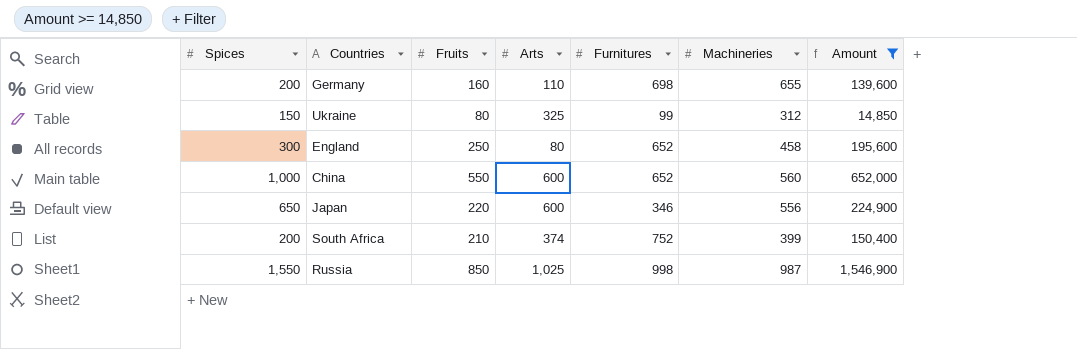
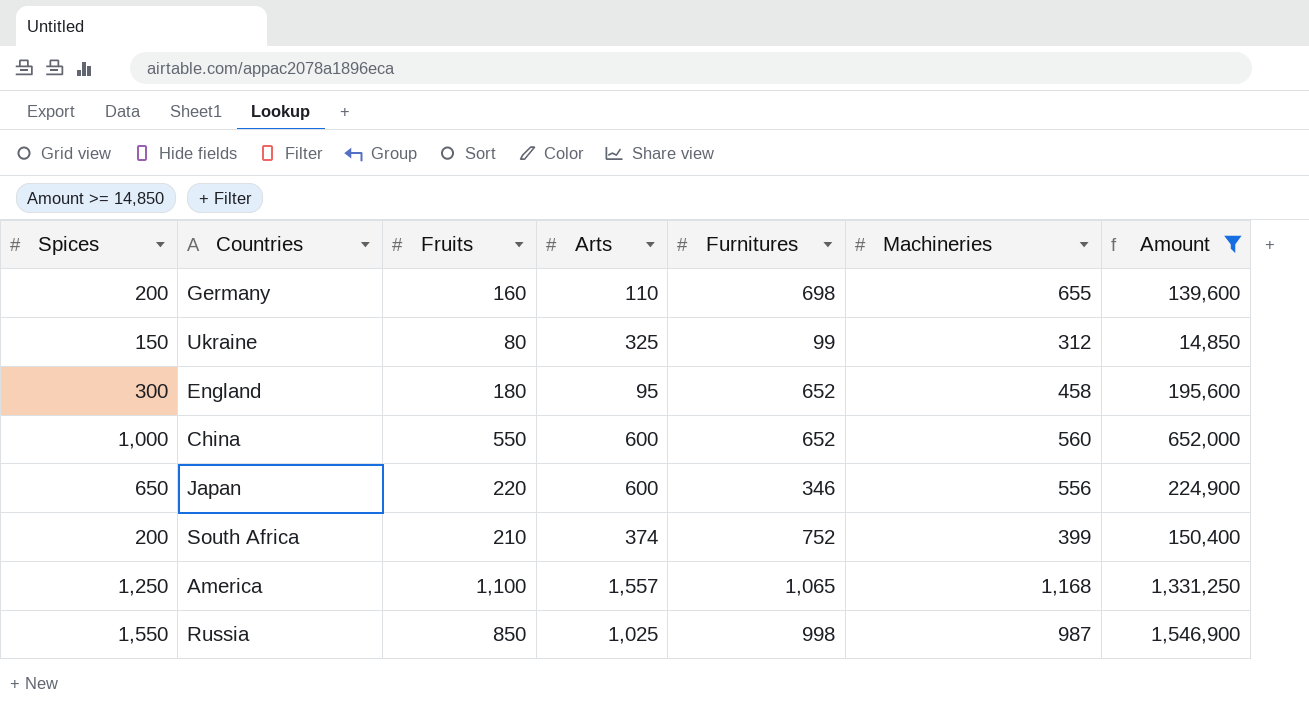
England | Fruits: 250 -> 180
England | Arts: 80 -> 95
row America: none -> 1,250 | 1,100 | 1,557 | 1,065 | 1,168 | 1,331,250

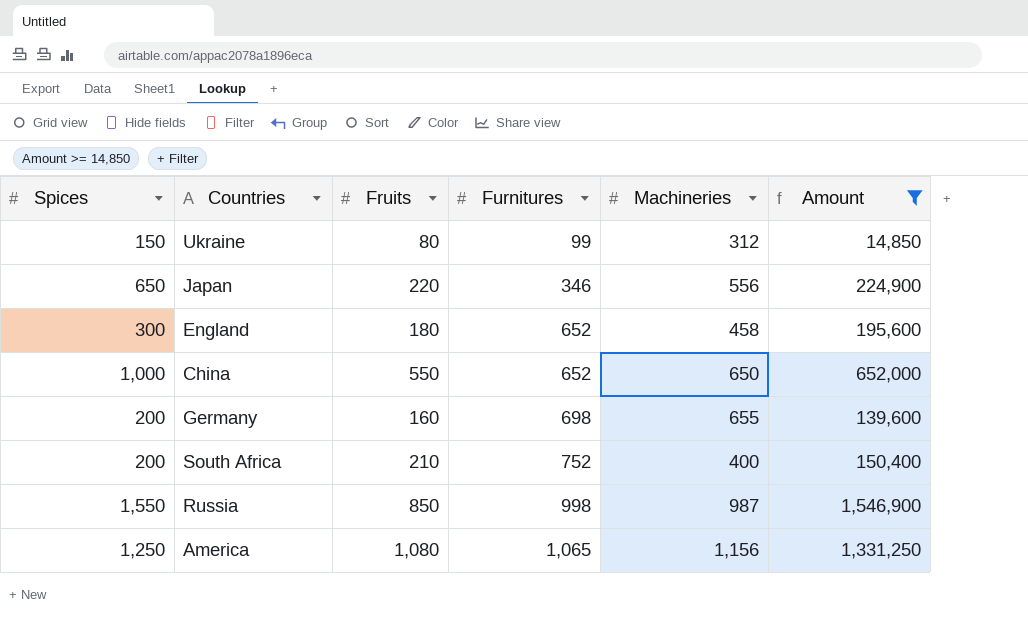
row order: none -> Furnitures ascending
column Arts | position: 4 -> none
China | Machineries: 560 -> 650
South Africa | Machineries: 399 -> 400
America | Fruits: 1,100 -> 1,080
America | Machineries: 1,168 -> 1,156

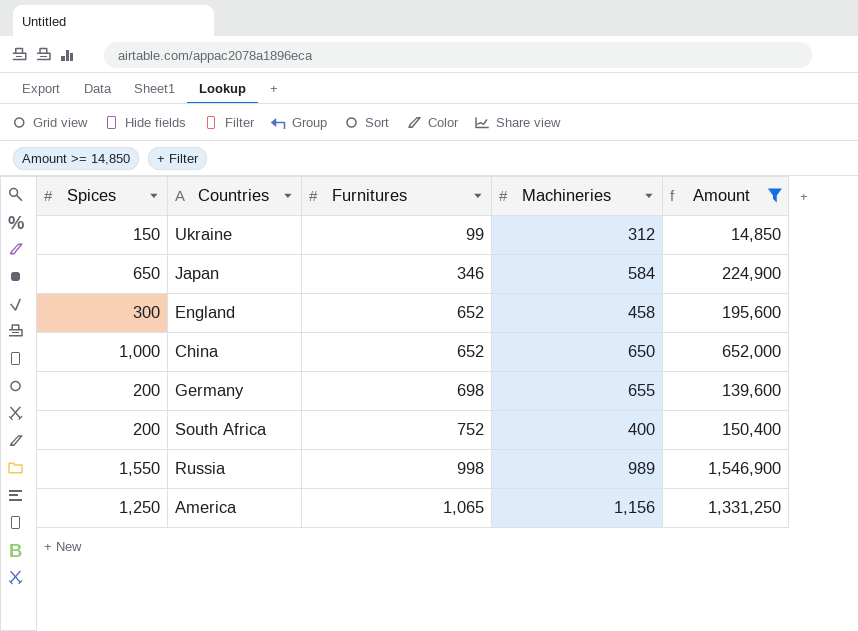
column Fruits | position: 3 -> none
Japan | Machineries: 556 -> 584
Russia | Machineries: 987 -> 989

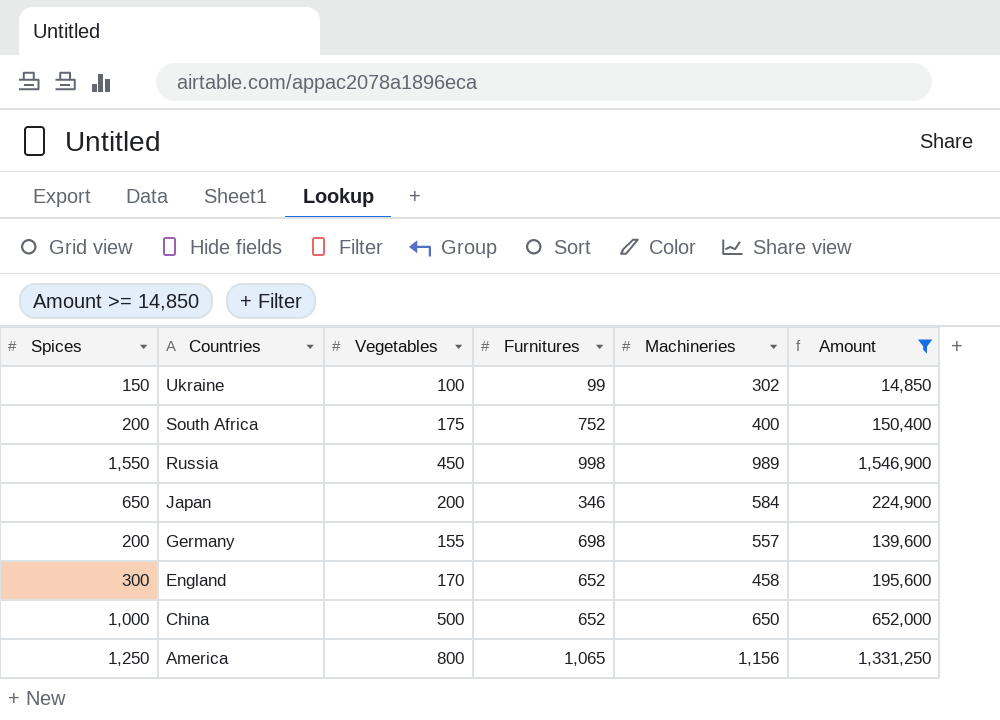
row order: Furnitures ascending -> Countries descending
column Vegetables | position: none -> 3
Ukraine | Machineries: 312 -> 302
Germany | Machineries: 655 -> 557

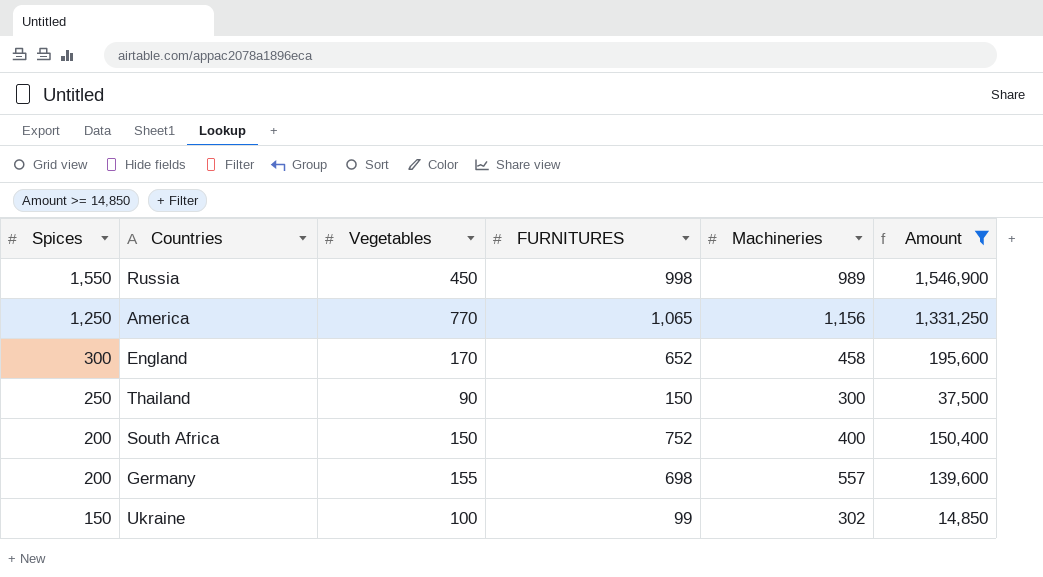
row order: Countries descending -> Spices descending
column name: Furnitures -> FURNITURES
row Japan: 650 | 200 | 346 | 584 | 224,900 -> none
row China: 1,000 | 500 | 652 | 650 | 652,000 -> none
America | Vegetables: 800 -> 770
row Thailand: none -> 250 | 90 | 150 | 300 | 37,500
South Africa | Vegetables: 175 -> 150

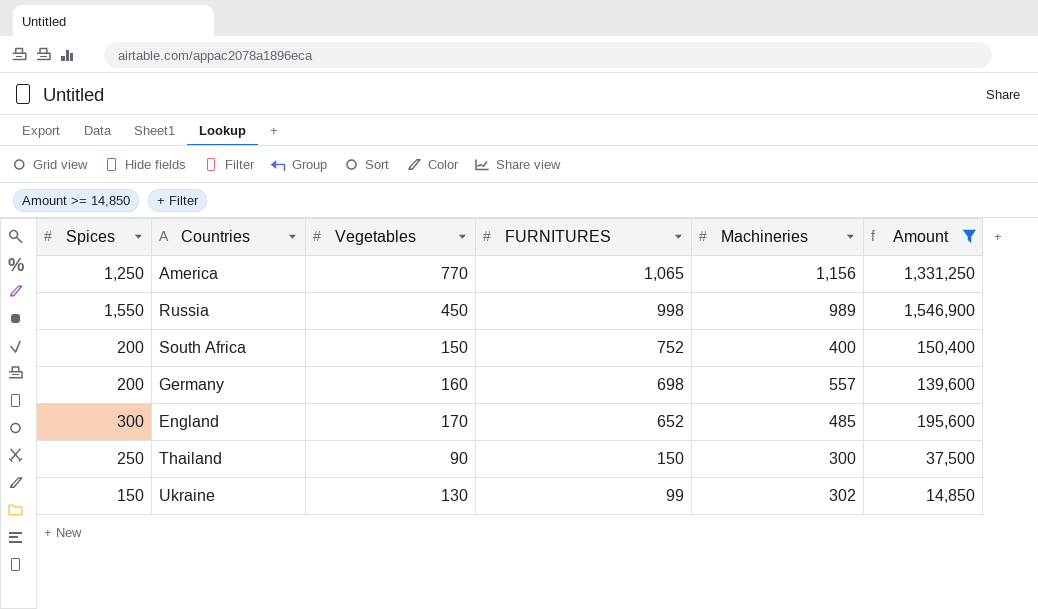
row order: Spices descending -> FURNITURES descending
Germany | Vegetables: 155 -> 160
England | Machineries: 458 -> 485
Ukraine | Vegetables: 100 -> 130

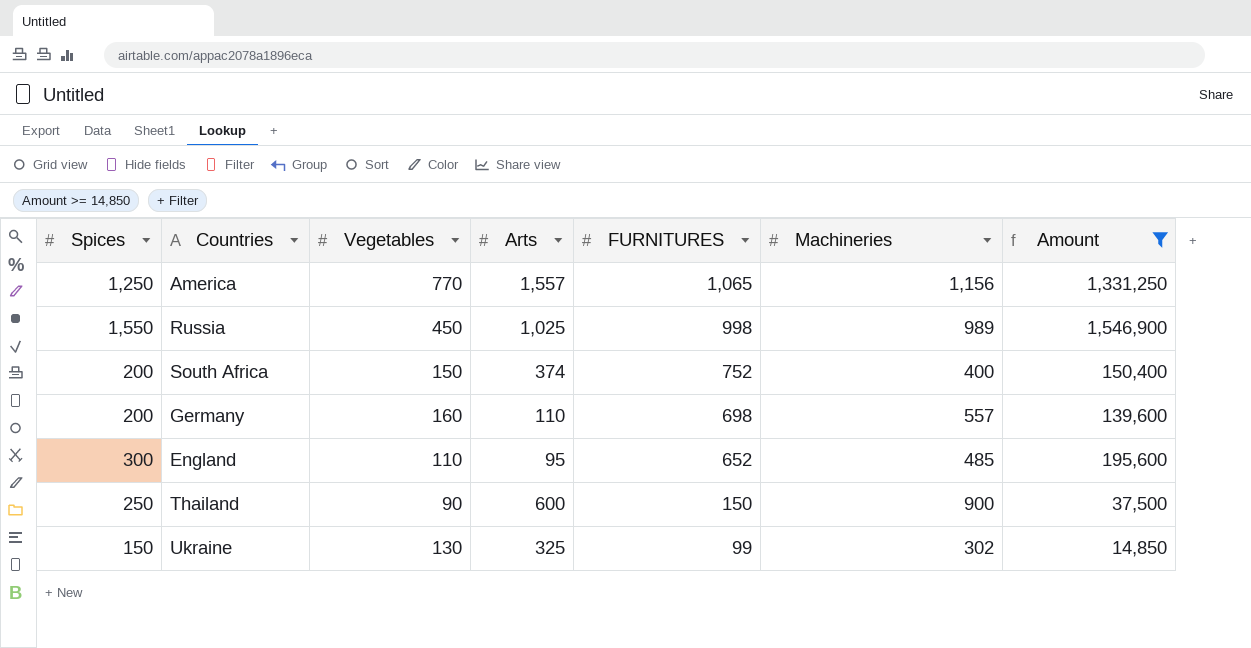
column Arts | position: none -> 4
England | Vegetables: 170 -> 110
Thailand | Machineries: 300 -> 900

